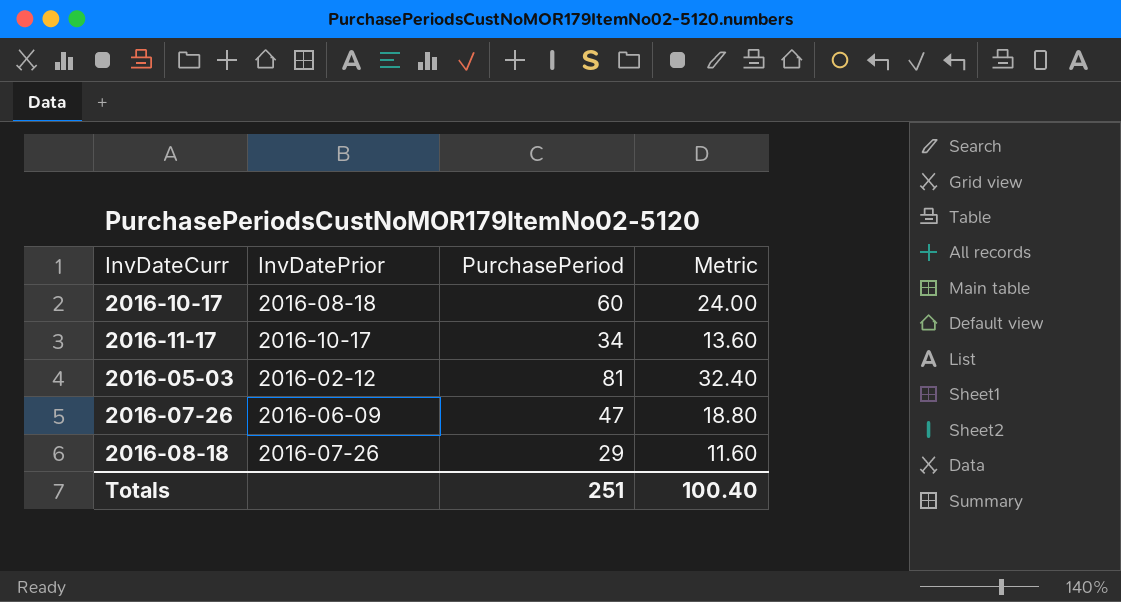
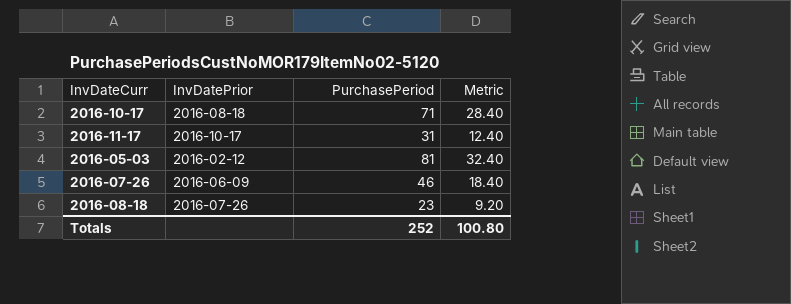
2016-10-17 | PurchasePeriod: 60 -> 71
2016-10-17 | Metric: 24.00 -> 28.40
2016-11-17 | PurchasePeriod: 34 -> 31
2016-11-17 | Metric: 13.60 -> 12.40
2016-07-26 | PurchasePeriod: 47 -> 46
2016-07-26 | Metric: 18.80 -> 18.40
2016-08-18 | PurchasePeriod: 29 -> 23
2016-08-18 | Metric: 11.60 -> 9.20
Totals | PurchasePeriod: 251 -> 252
Totals | Metric: 100.40 -> 100.80

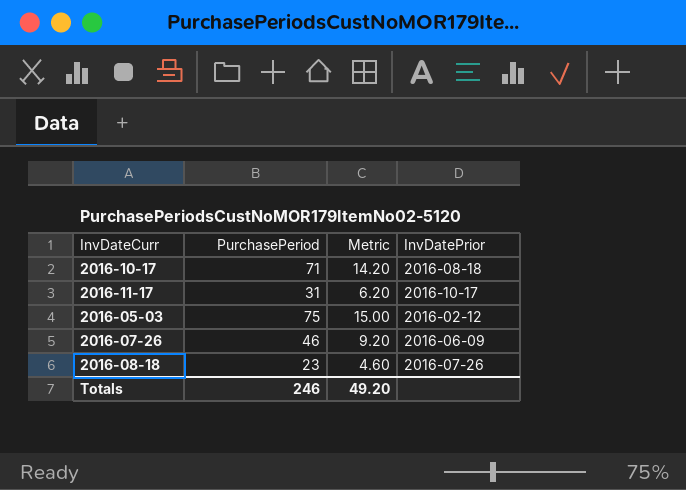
column Metric | formula: [PurchasePeriod] * 0.4 -> [PurchasePeriod] * 0.2
column InvDatePrior | position: 2 -> 4
2016-05-03 | PurchasePeriod: 81 -> 75
Totals | PurchasePeriod: 252 -> 246
Totals | Metric: 100.80 -> 49.20

